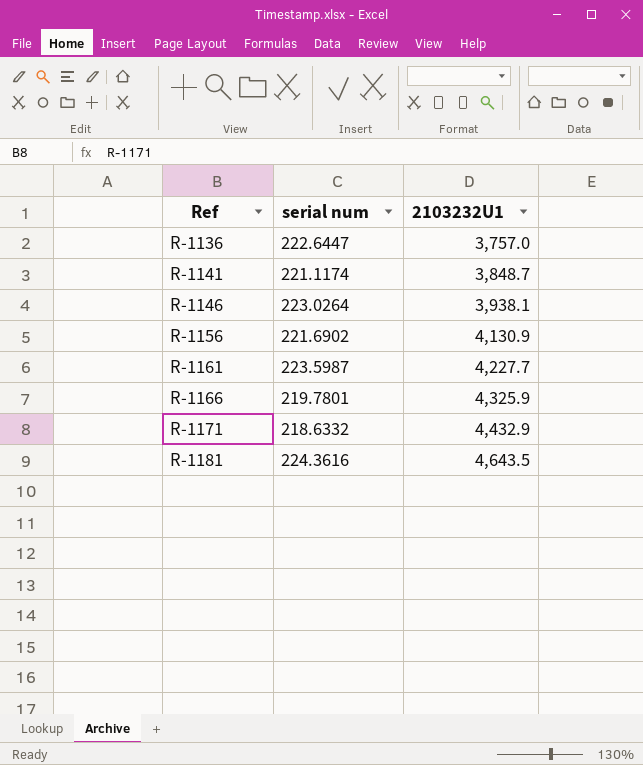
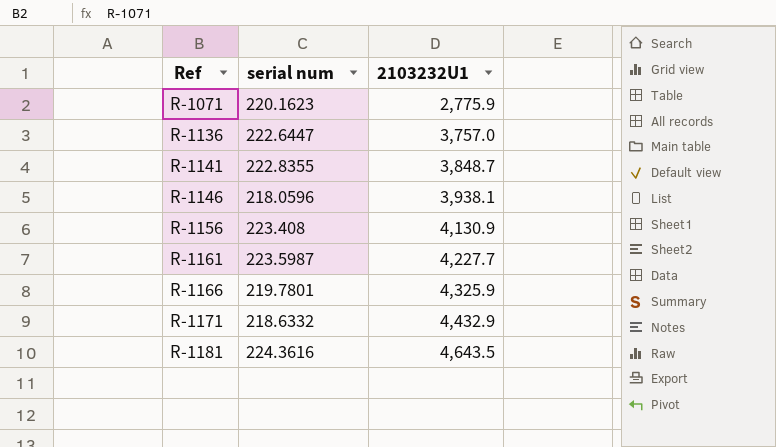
row R-1071: none -> 220.1623 | 2,775.9
R-1141 | serial num: 221.1174 -> 222.8355
R-1146 | serial num: 223.0264 -> 218.0596
R-1156 | serial num: 221.6902 -> 223.408

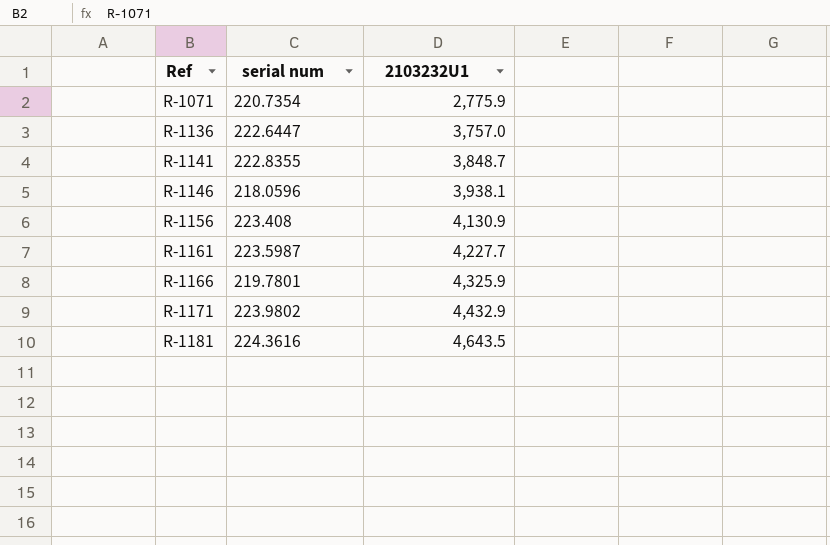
R-1071 | serial num: 220.1623 -> 220.7354
R-1171 | serial num: 218.6332 -> 223.9802

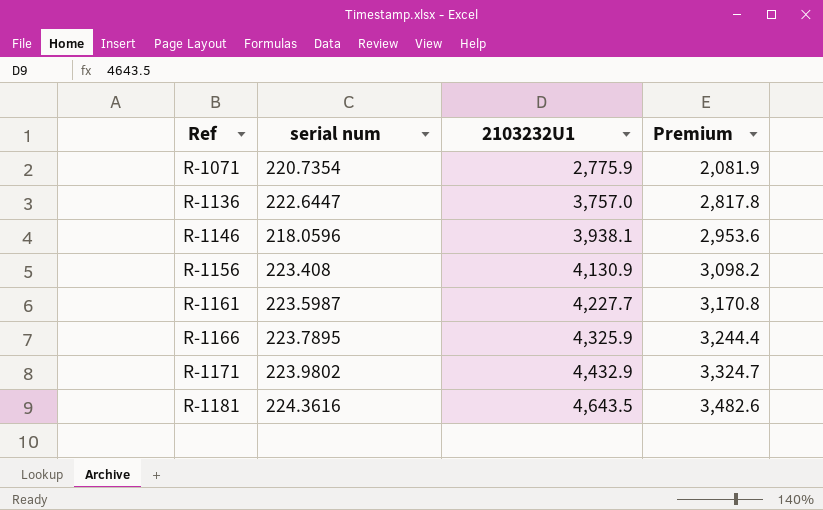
column Premium | formula: none -> [2103232U1] * 0.75
row R-1141: 222.8355 | 3,848.7 -> none
R-1166 | serial num: 219.7801 -> 223.7895

